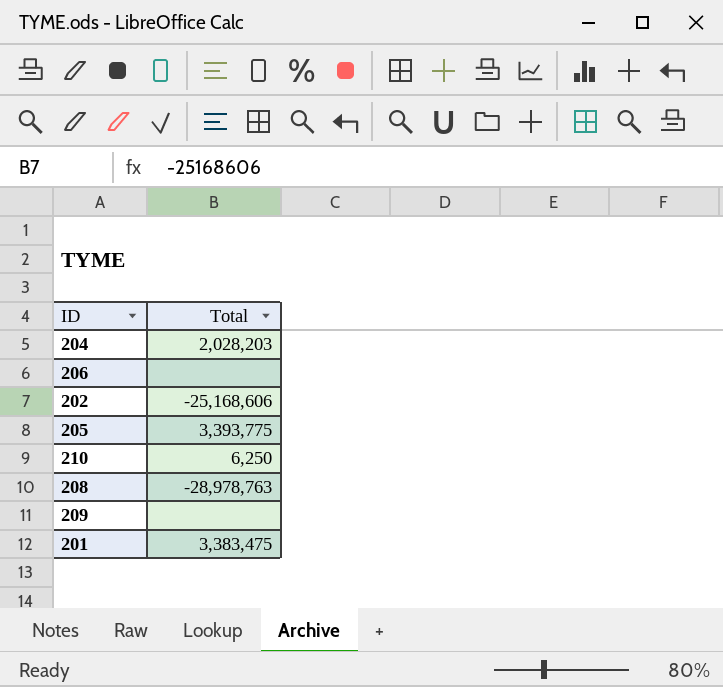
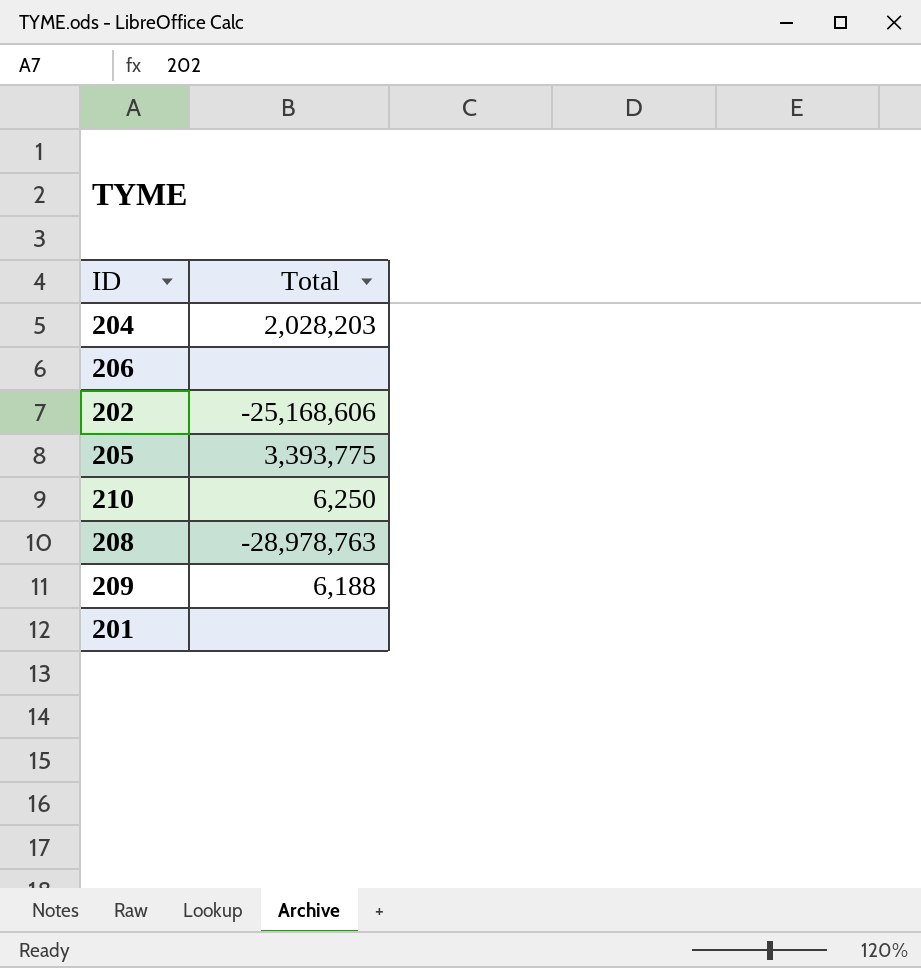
209 | Total: none -> 6,188
201 | Total: 3,383,475 -> none

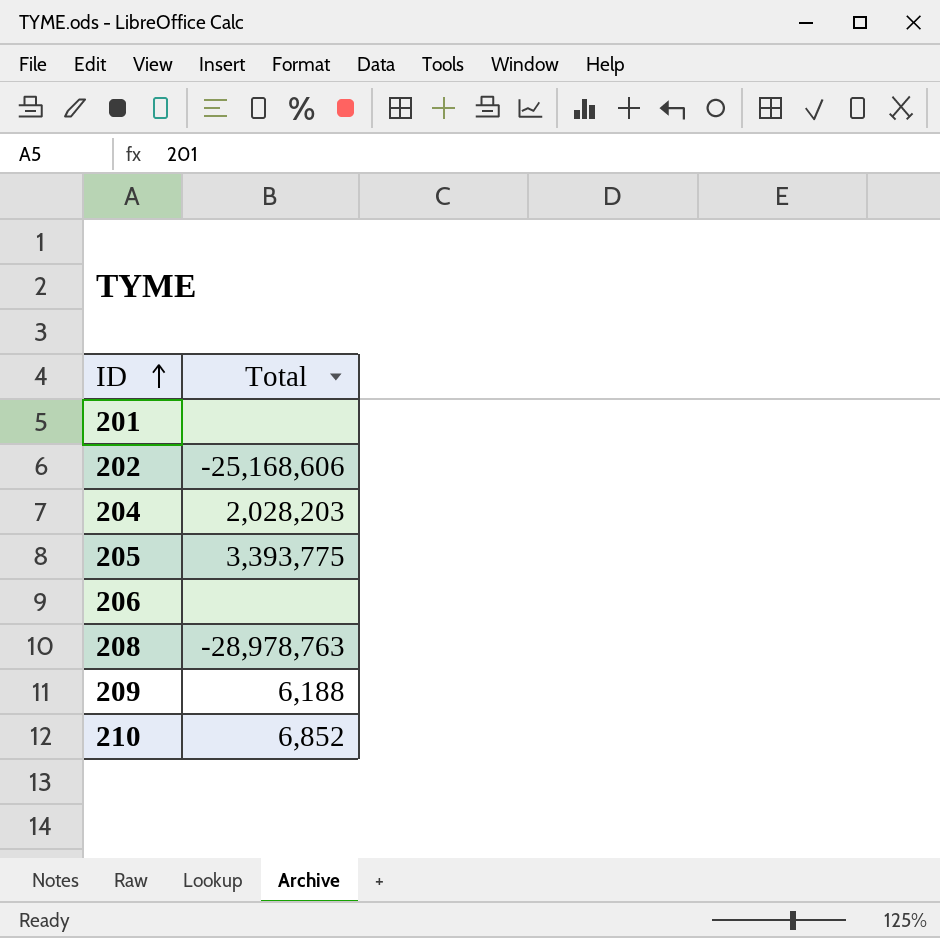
row order: none -> ID ascending
210 | Total: 6,250 -> 6,852

